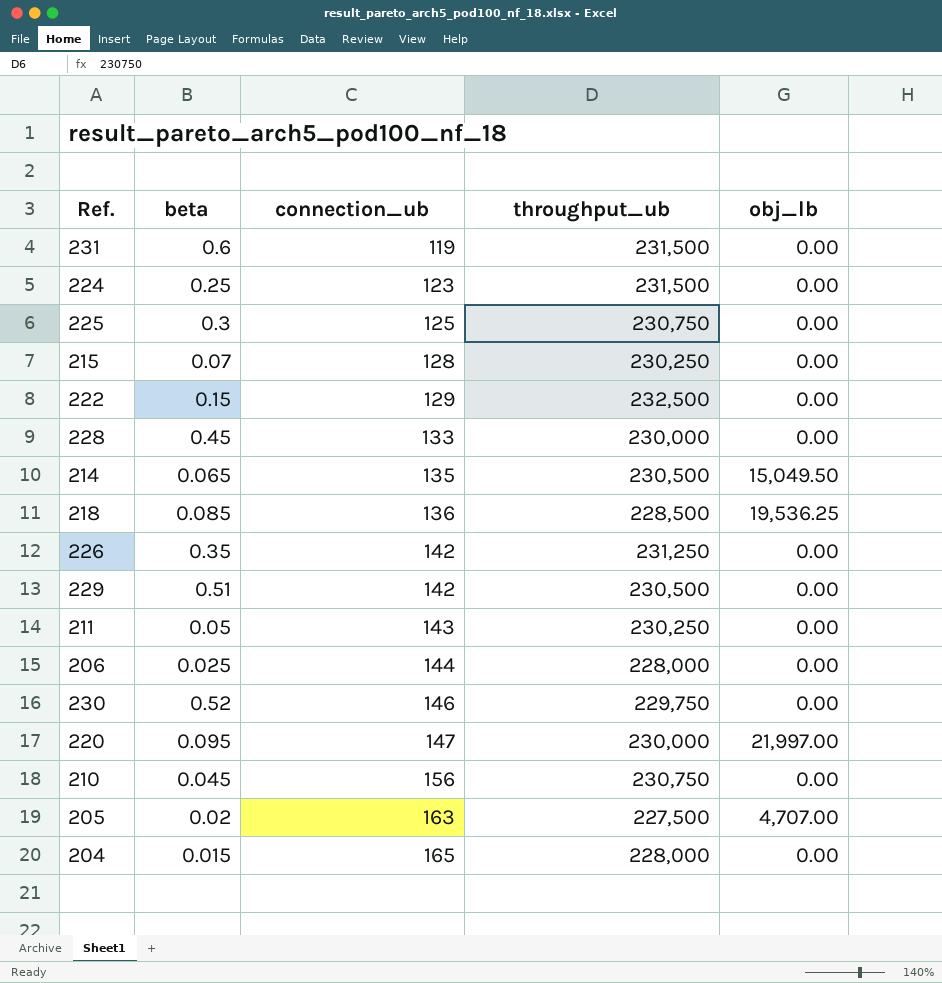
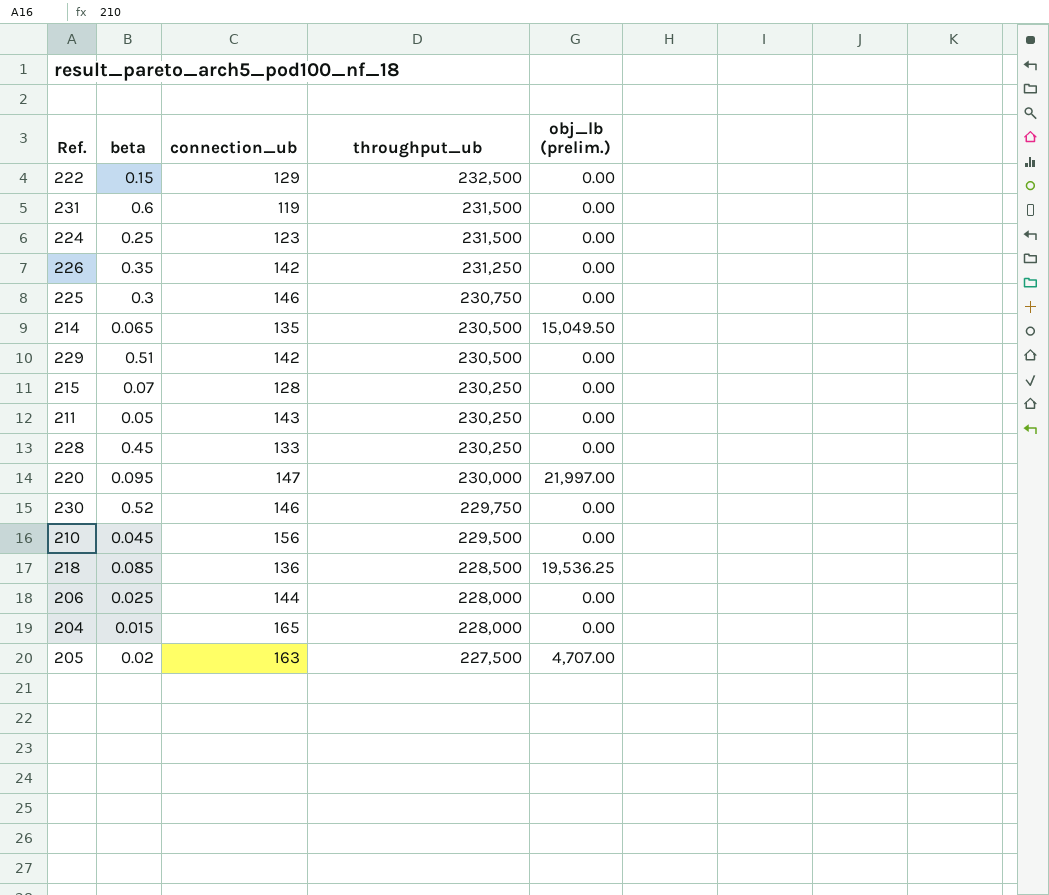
row order: connection_ub ascending -> throughput_ub descending
column name: obj_lb -> obj_lb (prelim.)
225 | connection_ub: 125 -> 146
228 | throughput_ub: 230,000 -> 230,250
210 | throughput_ub: 230,750 -> 229,500

